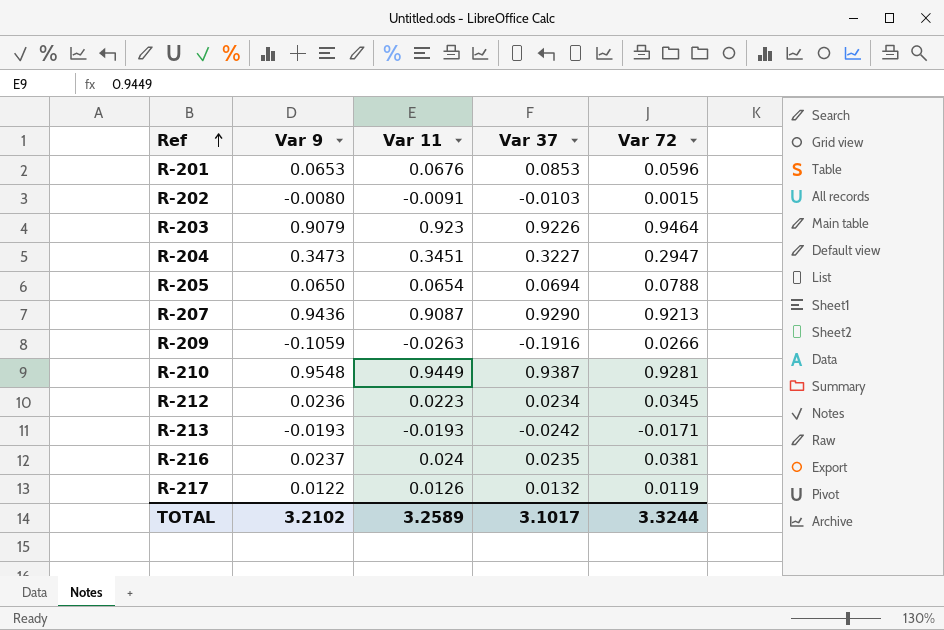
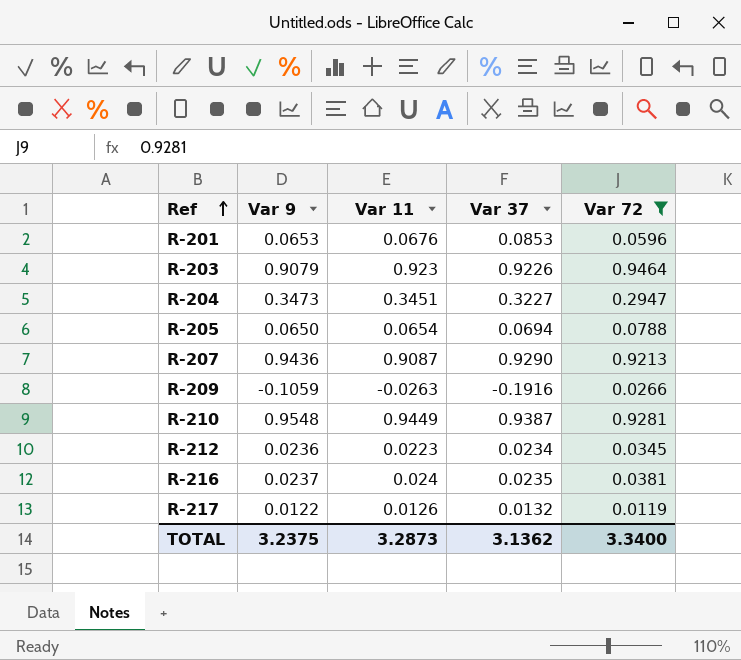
filter: none -> Var 72 >= 0.0119
TOTAL | Var 9: 3.2102 -> 3.2375
TOTAL | Var 11: 3.2589 -> 3.2873
TOTAL | Var 37: 3.1017 -> 3.1362
TOTAL | Var 72: 3.3244 -> 3.3400

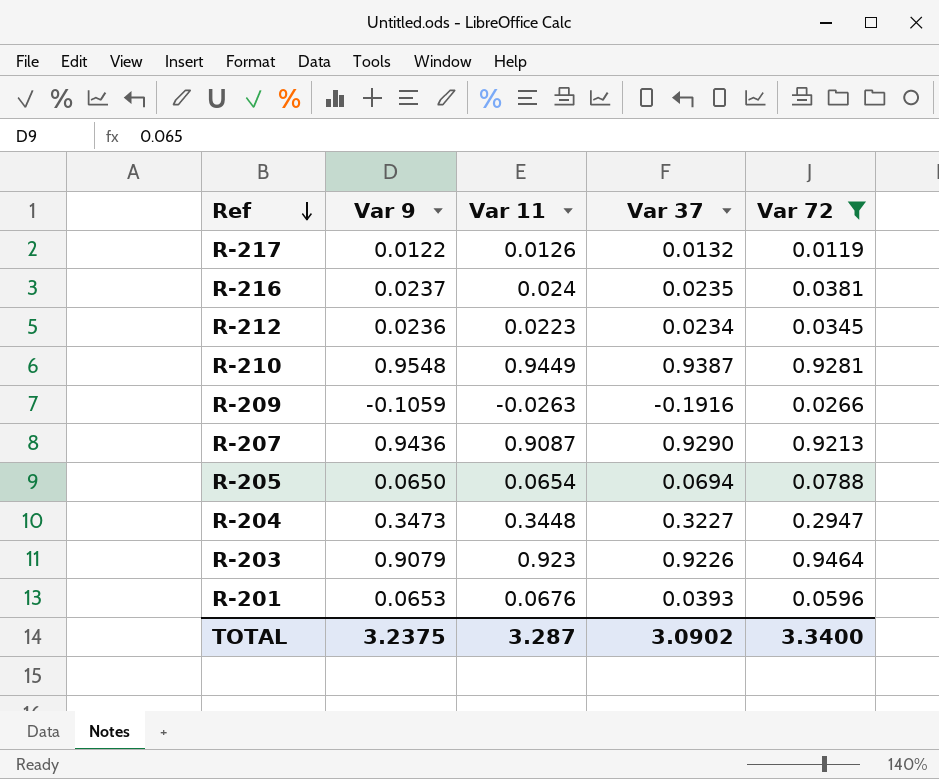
row order: Ref ascending -> Ref descending
R-204 | Var 11: 0.3451 -> 0.3448
R-201 | Var 37: 0.0853 -> 0.0393
TOTAL | Var 11: 3.2873 -> 3.287
TOTAL | Var 37: 3.1362 -> 3.0902

